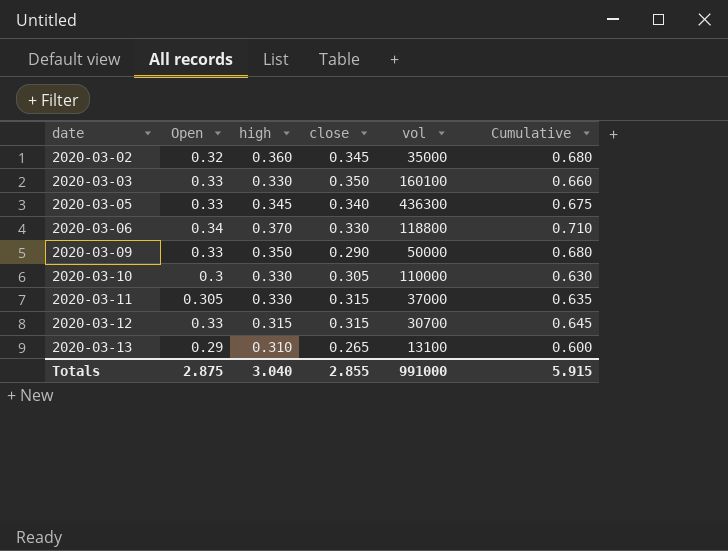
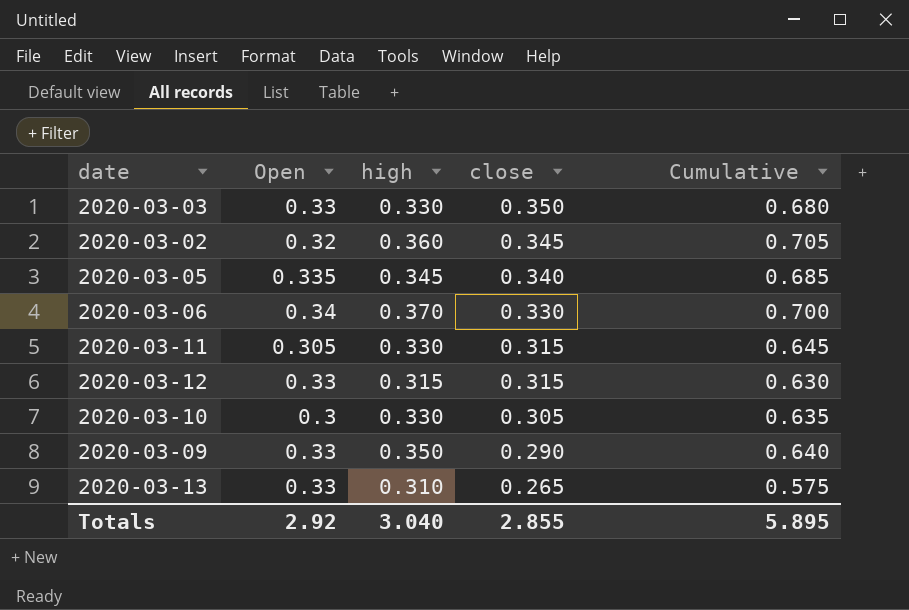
row order: date ascending -> close descending
column vol | position: 5 -> none
column Cumulative | formula: [Open] + [high] -> [high] + [close]
2020-03-05 | Open: 0.33 -> 0.335
2020-03-13 | Open: 0.29 -> 0.33
Totals | Open: 2.875 -> 2.92
Totals | Cumulative: 5.915 -> 5.895

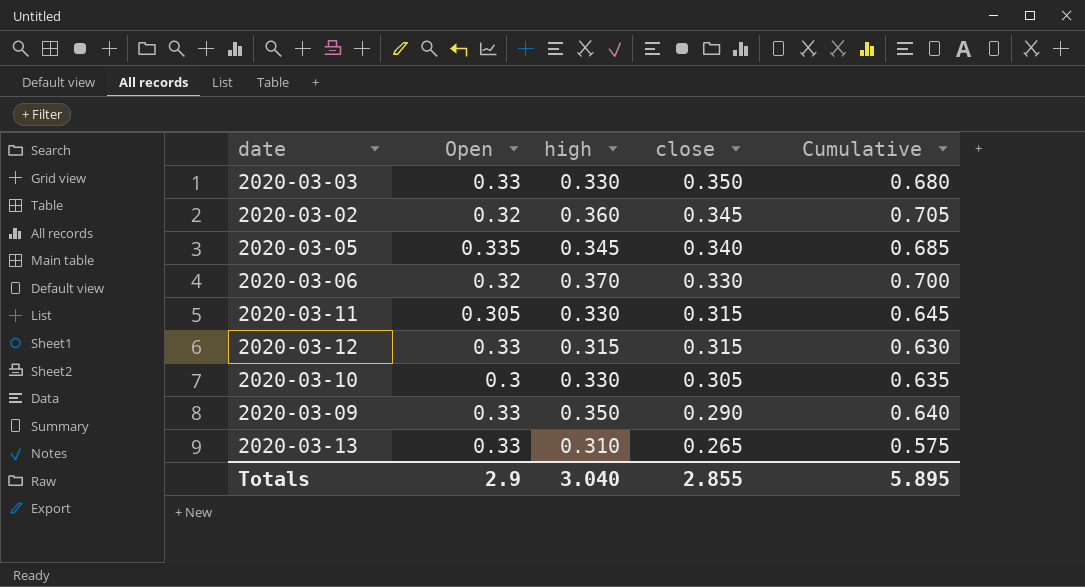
2020-03-06 | Open: 0.34 -> 0.32
Totals | Open: 2.92 -> 2.9

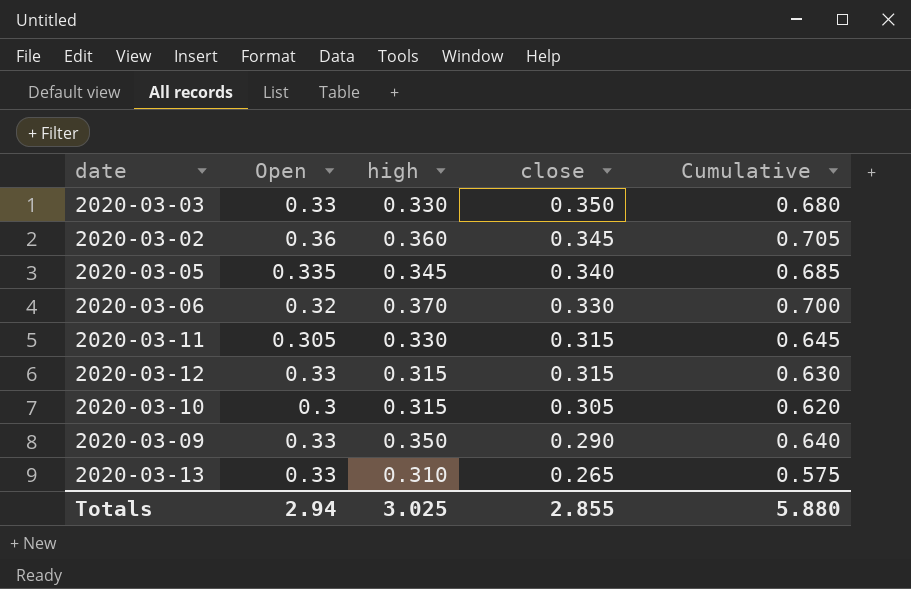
2020-03-02 | Open: 0.32 -> 0.36
2020-03-10 | high: 0.330 -> 0.315
2020-03-10 | Cumulative: 0.635 -> 0.620
Totals | Open: 2.9 -> 2.94
Totals | high: 3.040 -> 3.025
Totals | Cumulative: 5.895 -> 5.880

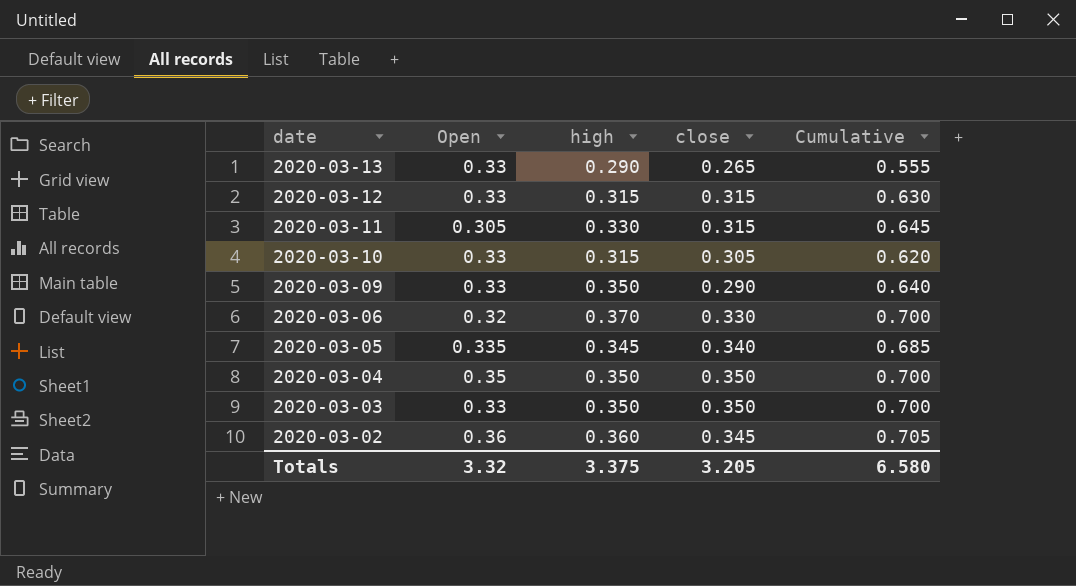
row order: close descending -> date descending
2020-03-13 | high: 0.310 -> 0.290
2020-03-13 | Cumulative: 0.575 -> 0.555
2020-03-10 | Open: 0.3 -> 0.33
row 2020-03-04: none -> 0.35 | 0.350 | 0.350 | 0.700
2020-03-03 | high: 0.330 -> 0.350
2020-03-03 | Cumulative: 0.680 -> 0.700
Totals | Open: 2.94 -> 3.32
Totals | high: 3.025 -> 3.375
Totals | close: 2.855 -> 3.205
Totals | Cumulative: 5.880 -> 6.580

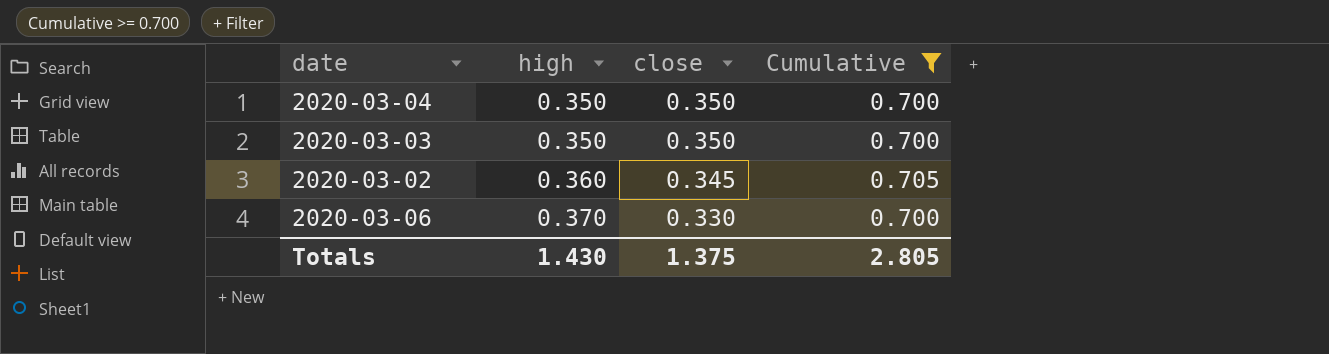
filter: none -> Cumulative >= 0.700
row order: date descending -> high ascending
column Open | position: 2 -> none
Totals | high: 3.375 -> 1.430
Totals | close: 3.205 -> 1.375
Totals | Cumulative: 6.580 -> 2.805

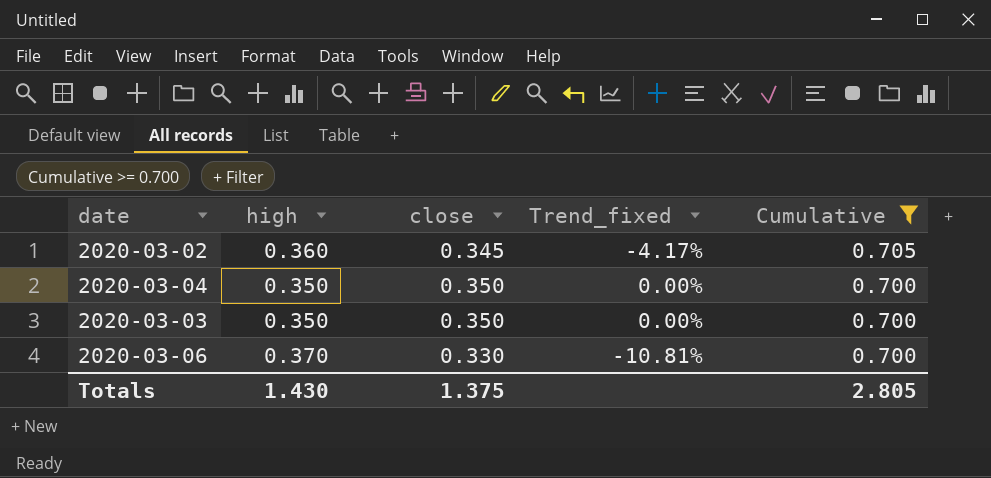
row order: high ascending -> Cumulative descending
column Trend_fixed | formula: none -> ([close] - [high]) / [high]

